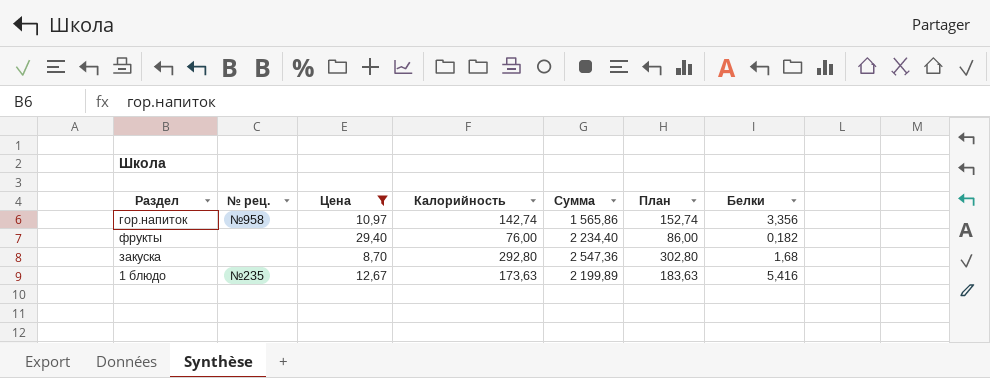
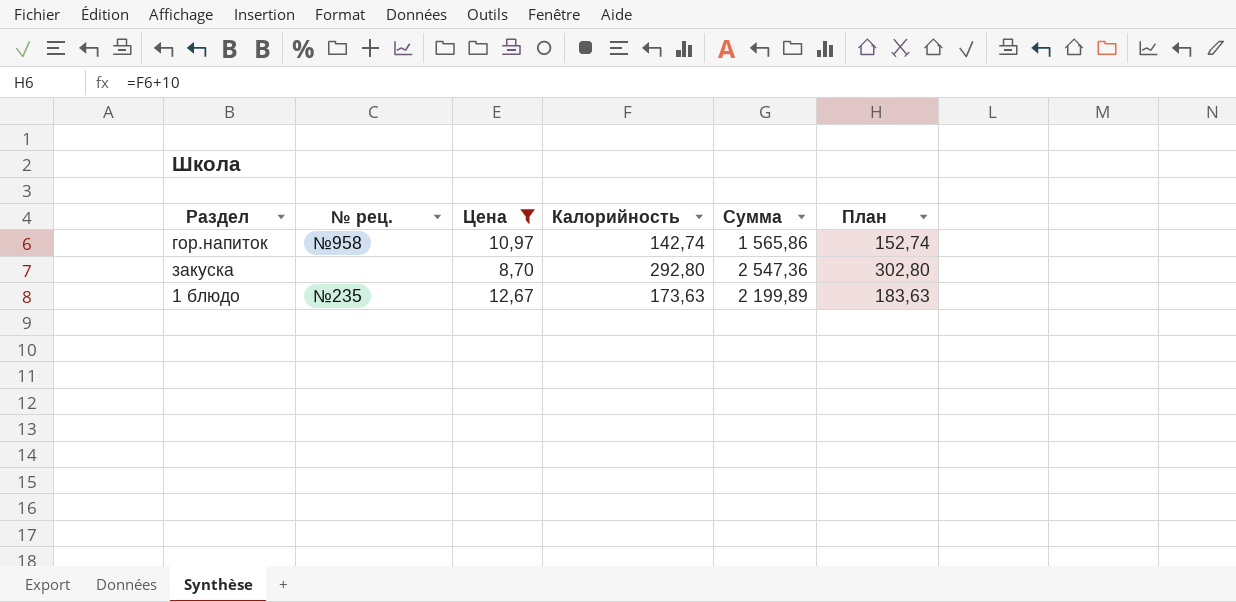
column Белки | position: 7 -> none
row фрукты: none | 29,40 | 76,00 | 2 234,40 | 86,00 | 0,182 -> none

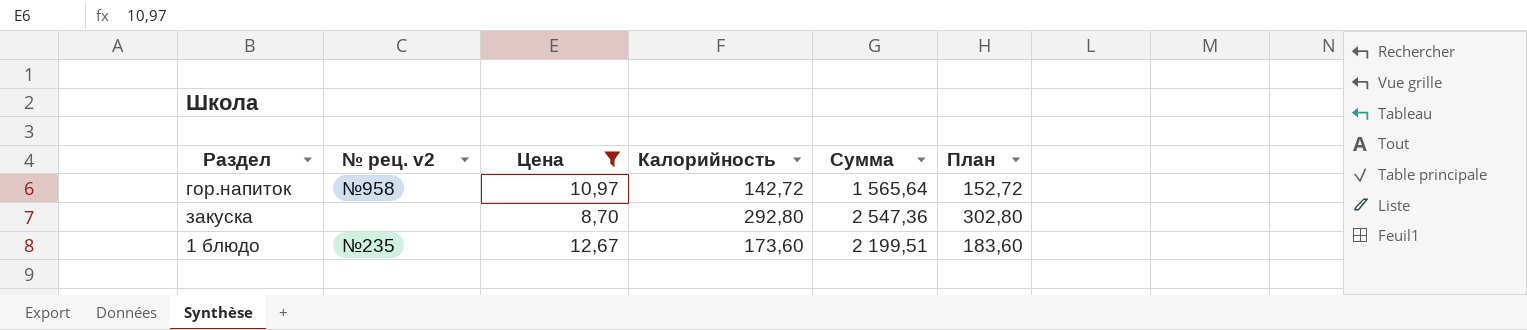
column name: № рец. -> № рец. v2
гор.напиток | Калорийность: 142,74 -> 142,72
гор.напиток | Сумма: 1 565,86 -> 1 565,64
гор.напиток | План: 152,74 -> 152,72
1 блюдо | Калорийность: 173,63 -> 173,60
1 блюдо | Сумма: 2 199,89 -> 2 199,51
1 блюдо | План: 183,63 -> 183,60

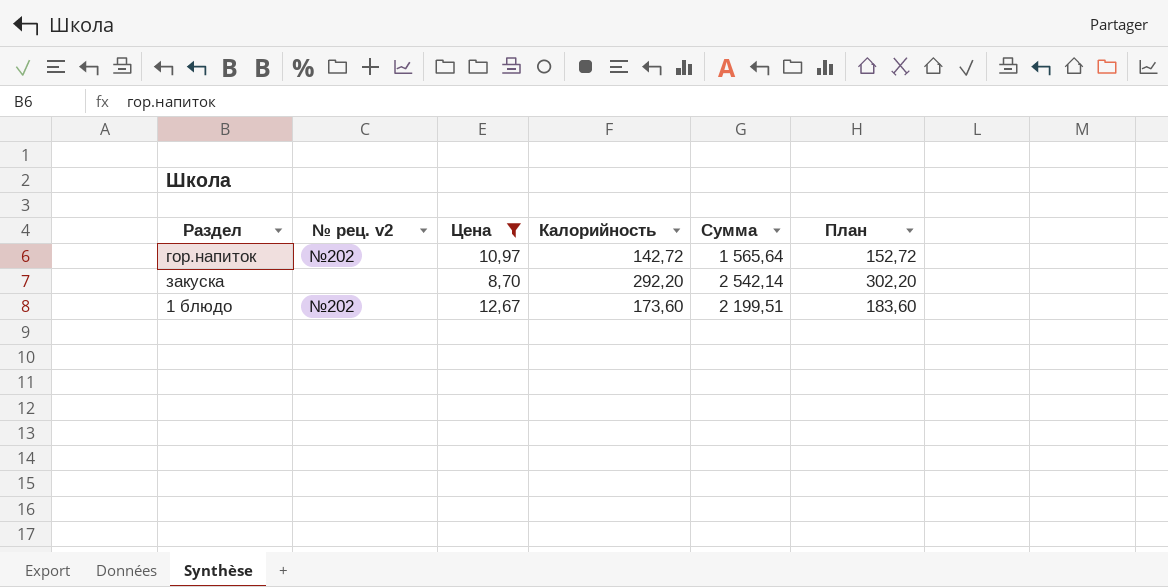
гор.напиток | № рец. v2: №958 -> №202
закуска | Калорийность: 292,80 -> 292,20
закуска | Сумма: 2 547,36 -> 2 542,14
закуска | План: 302,80 -> 302,20
1 блюдо | № рец. v2: №235 -> №202

